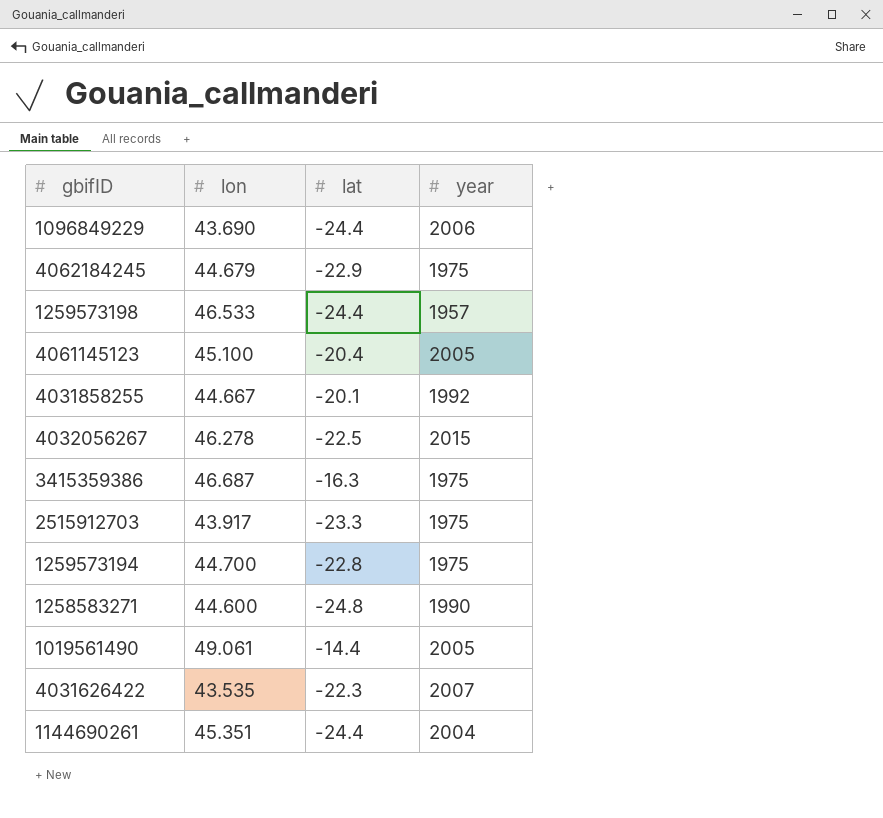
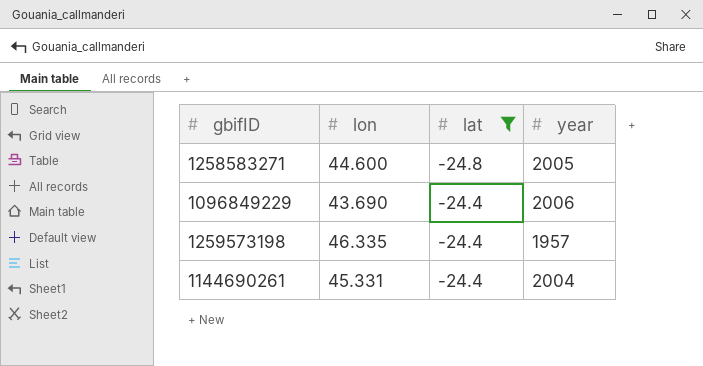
filter: none -> lat <= -24.4
row order: none -> lat ascending
1258583271 | year: 1990 -> 2005
1259573198 | lon: 46.533 -> 46.335
1144690261 | lon: 45.351 -> 45.331

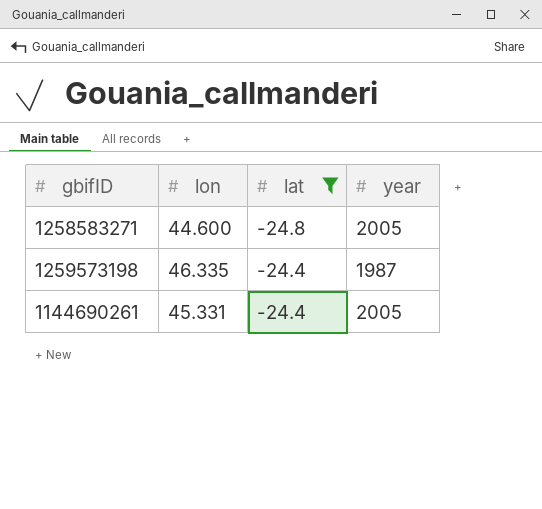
row 1096849229: 43.690 | -24.4 | 2006 -> none
1259573198 | year: 1957 -> 1987
1144690261 | year: 2004 -> 2005

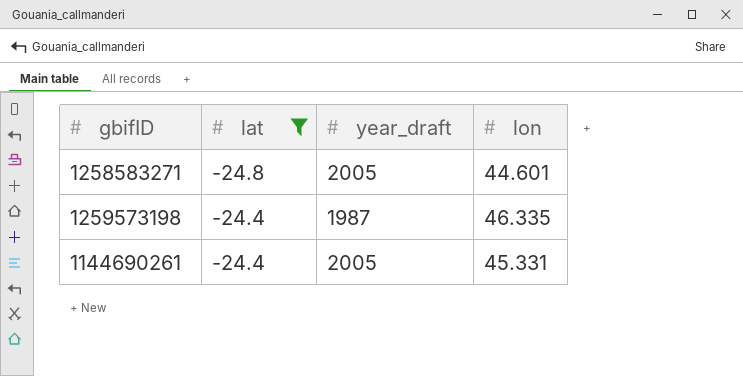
column name: year -> year_draft
column lon | position: 2 -> 4
1258583271 | lon: 44.600 -> 44.601

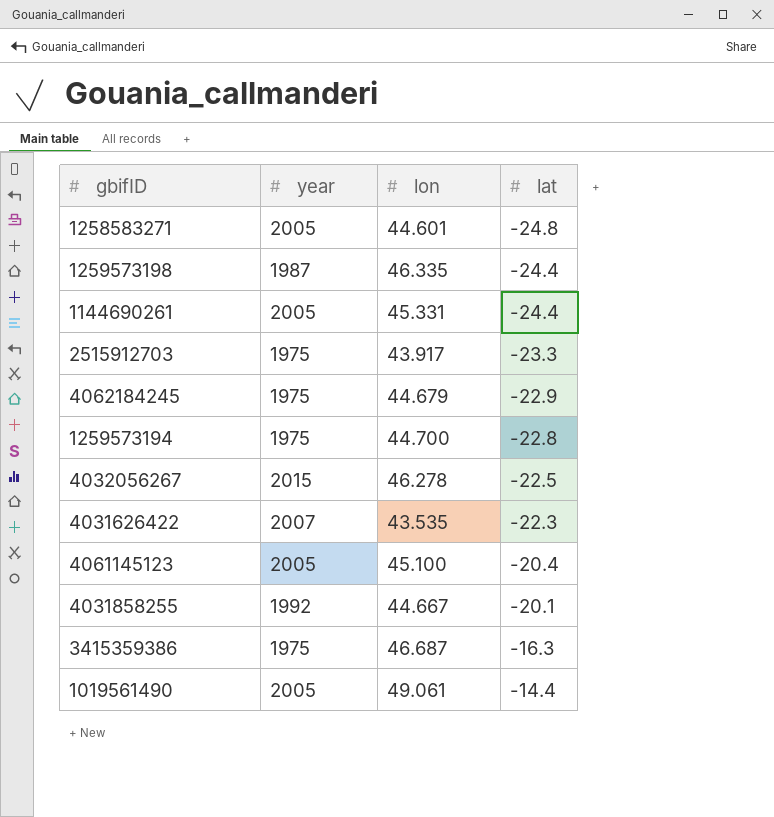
filter: lat <= -24.4 -> none
column name: year_draft -> year
column lat | position: 2 -> 4

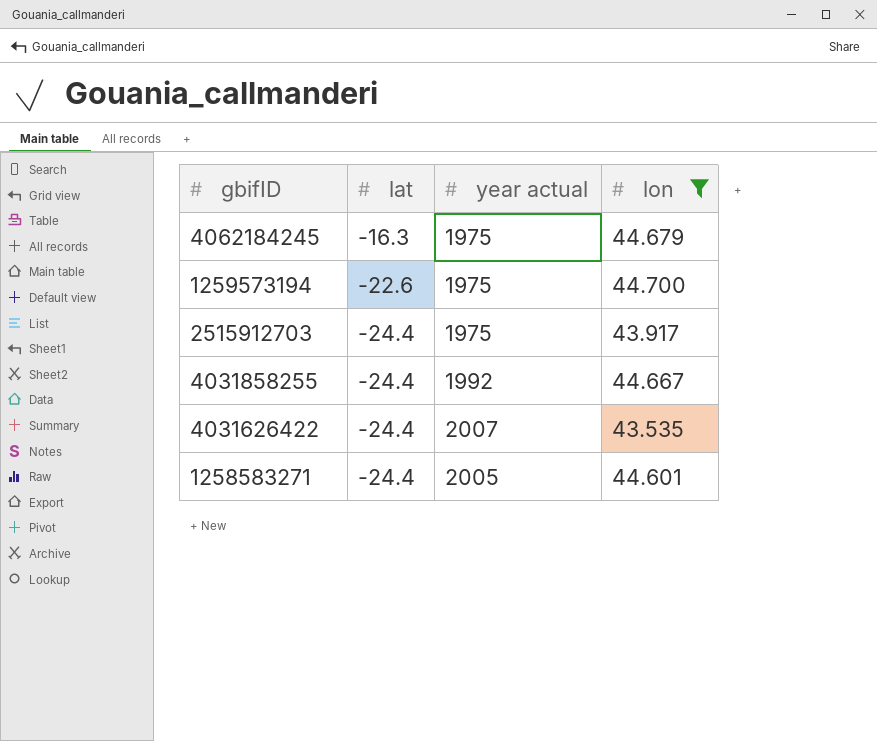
filter: none -> lon <= 44.700
row order: lat ascending -> lat descending
column lat | position: 4 -> 2
column name: year -> year actual
4062184245 | lat: -22.9 -> -16.3
1259573194 | lat: -22.8 -> -22.6
2515912703 | lat: -23.3 -> -24.4
4031858255 | lat: -20.1 -> -24.4
4031626422 | lat: -22.3 -> -24.4
1258583271 | lat: -24.8 -> -24.4

